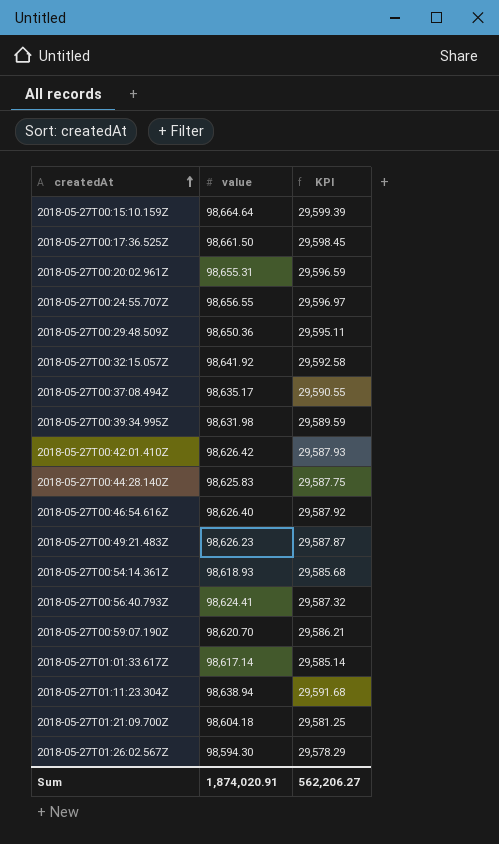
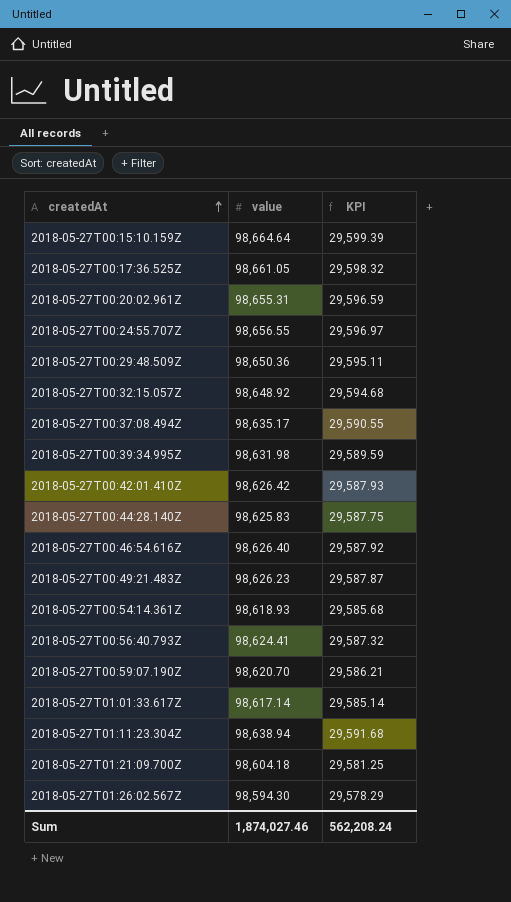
2018-05-27T00:17:36.525Z | value: 98,661.50 -> 98,661.05
2018-05-27T00:17:36.525Z | KPI: 29,598.45 -> 29,598.32
2018-05-27T00:32:15.057Z | value: 98,641.92 -> 98,648.92
2018-05-27T00:32:15.057Z | KPI: 29,592.58 -> 29,594.68
Sum | value: 1,874,020.91 -> 1,874,027.46
Sum | KPI: 562,206.27 -> 562,208.24

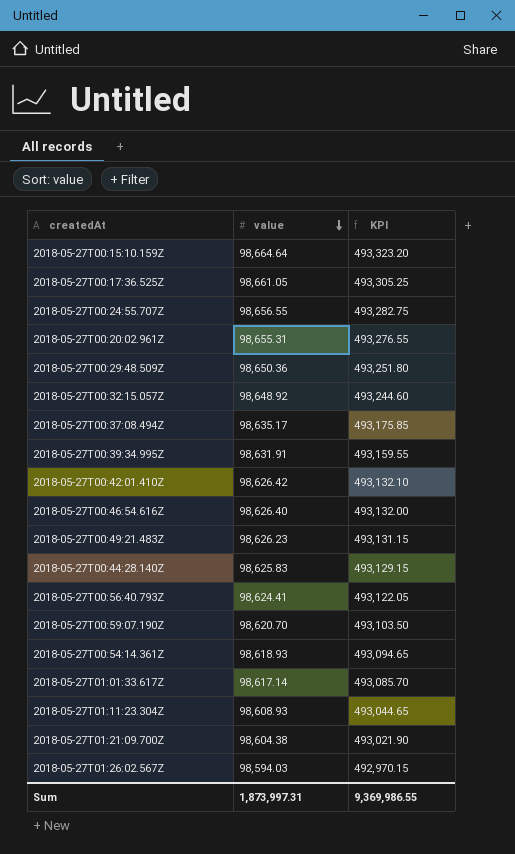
row order: createdAt ascending -> value descending
column KPI | formula: [value] * 0.3 -> [value] * 5
2018-05-27T00:39:34.995Z | value: 98,631.98 -> 98,631.91
2018-05-27T01:11:23.304Z | value: 98,638.94 -> 98,608.93
2018-05-27T01:21:09.700Z | value: 98,604.18 -> 98,604.38
2018-05-27T01:26:02.567Z | value: 98,594.30 -> 98,594.03
Sum | value: 1,874,027.46 -> 1,873,997.31
Sum | KPI: 562,208.24 -> 9,369,986.55

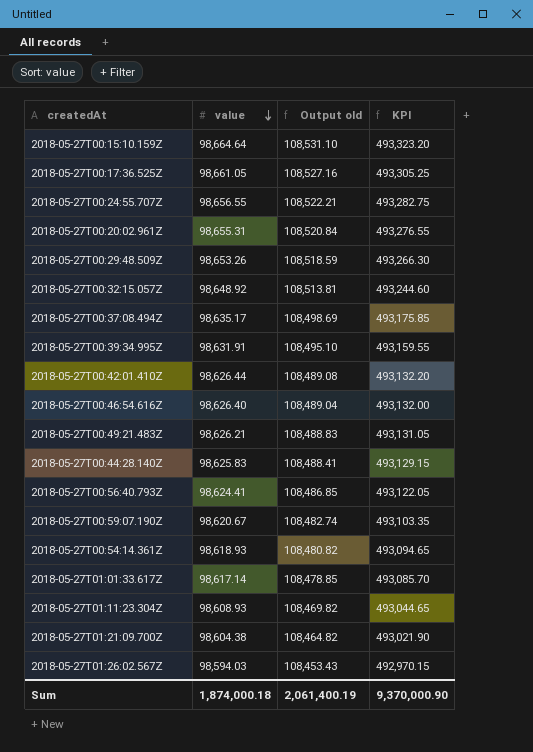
column Output old | formula: none -> [value] * 1.1
2018-05-27T00:29:48.509Z | value: 98,650.36 -> 98,653.26
2018-05-27T00:29:48.509Z | KPI: 493,251.80 -> 493,266.30
2018-05-27T00:42:01.410Z | value: 98,626.42 -> 98,626.44
2018-05-27T00:42:01.410Z | KPI: 493,132.10 -> 493,132.20
2018-05-27T00:49:21.483Z | value: 98,626.23 -> 98,626.21
2018-05-27T00:49:21.483Z | KPI: 493,131.15 -> 493,131.05
2018-05-27T00:59:07.190Z | value: 98,620.70 -> 98,620.67
2018-05-27T00:59:07.190Z | KPI: 493,103.50 -> 493,103.35
Sum | value: 1,873,997.31 -> 1,874,000.18
Sum | KPI: 9,369,986.55 -> 9,370,000.90

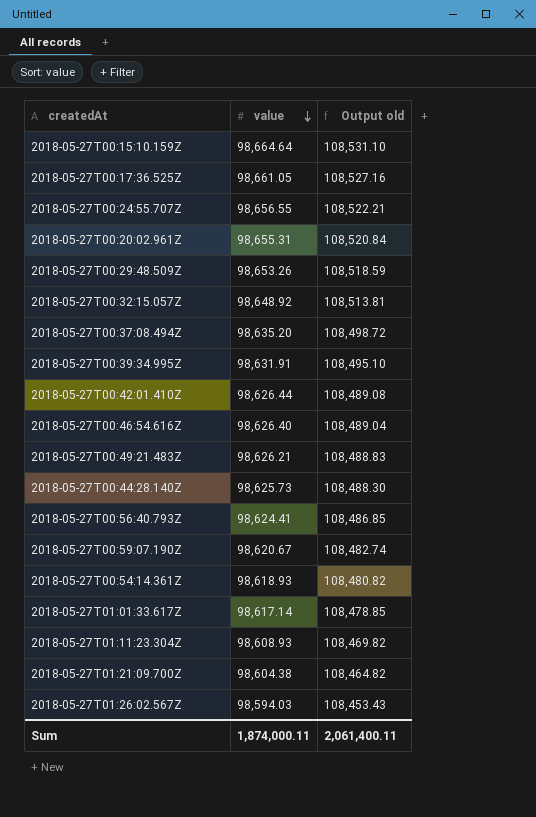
column KPI | formula: [value] * 5 -> none
2018-05-27T00:37:08.494Z | value: 98,635.17 -> 98,635.20
2018-05-27T00:37:08.494Z | Output old: 108,498.69 -> 108,498.72
2018-05-27T00:44:28.140Z | value: 98,625.83 -> 98,625.73
2018-05-27T00:44:28.140Z | Output old: 108,488.41 -> 108,488.30
Sum | value: 1,874,000.18 -> 1,874,000.11
Sum | Output old: 2,061,400.19 -> 2,061,400.11

